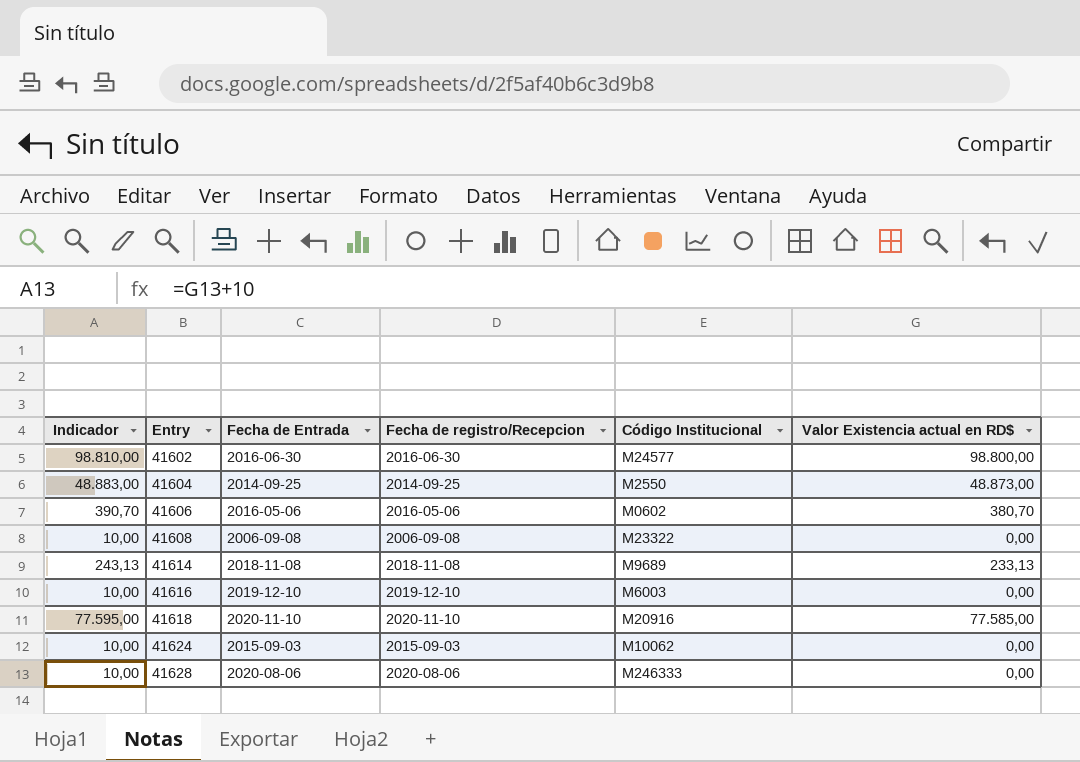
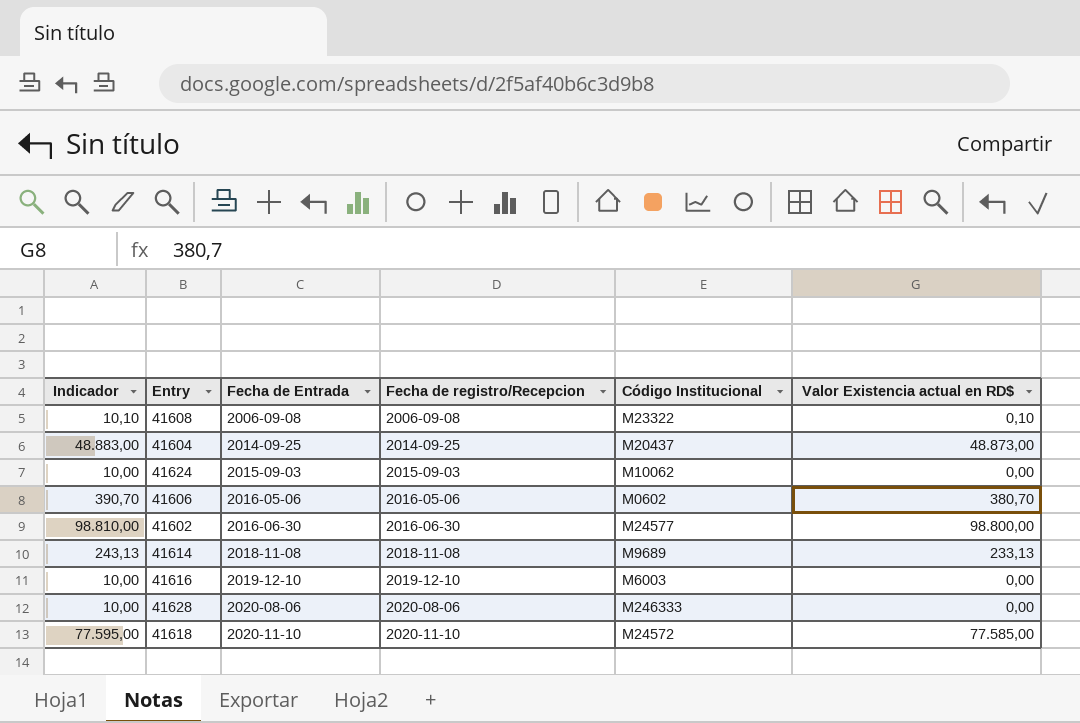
row order: Entry ascending -> Fecha de Entrada ascending
41608 | Indicador: 10,00 -> 10,10
41608 | Valor Existencia actual en RD$: 0,00 -> 0,10
41604 | Código Institucional: M2550 -> M20437
41618 | Código Institucional: M20916 -> M24572

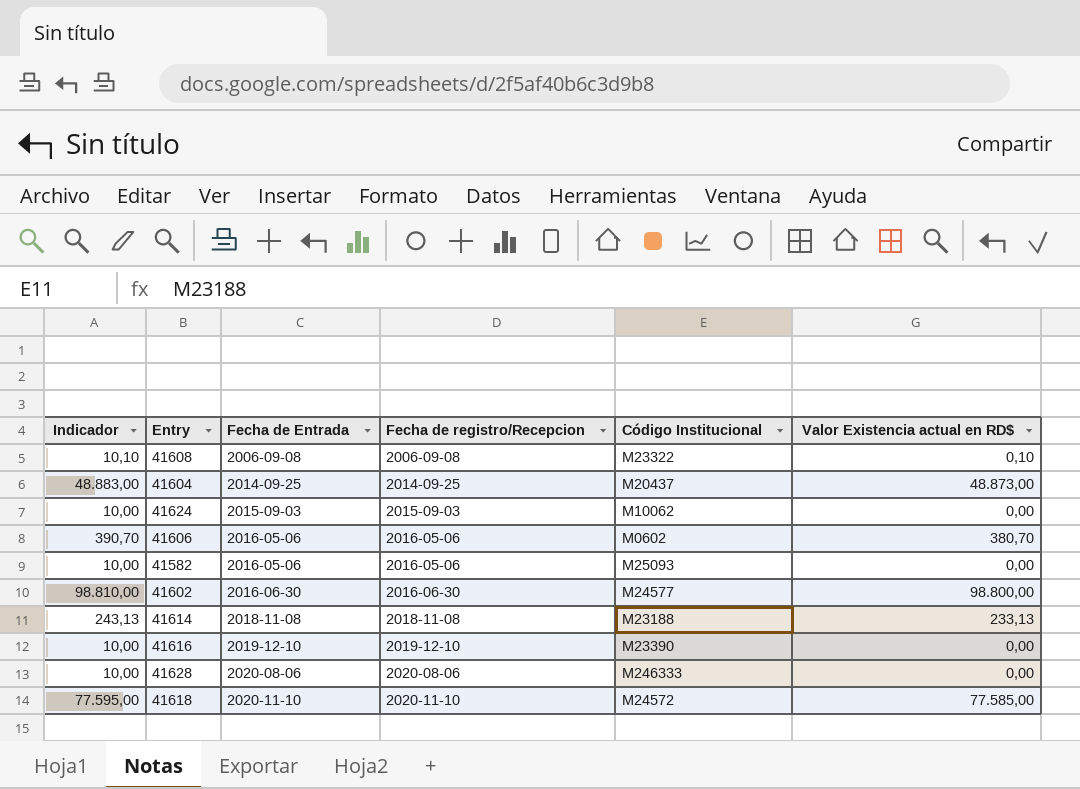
row 41582: none -> 10,00 | 2016-05-06 | 2016-05-06 | M25093 | 0,00
41614 | Código Institucional: M9689 -> M23188
41616 | Código Institucional: M6003 -> M23390

